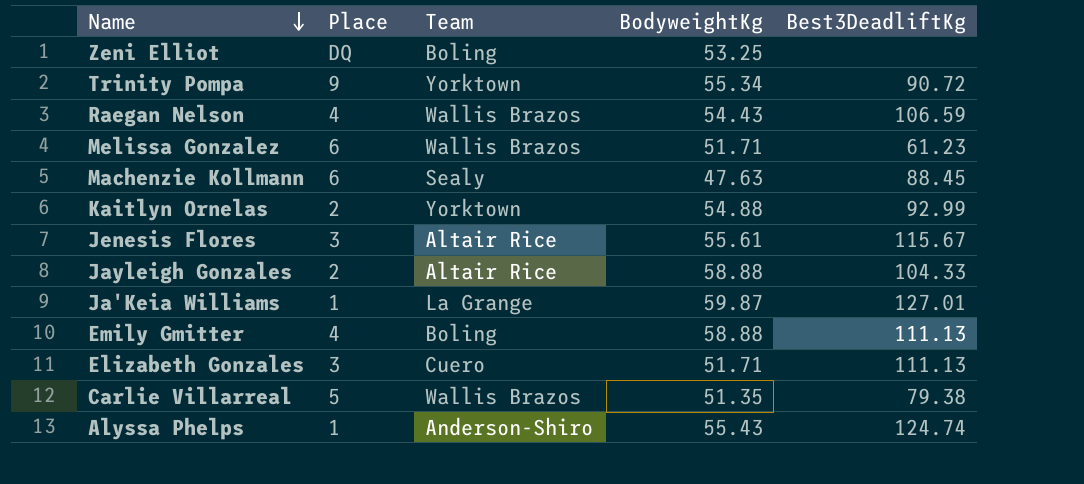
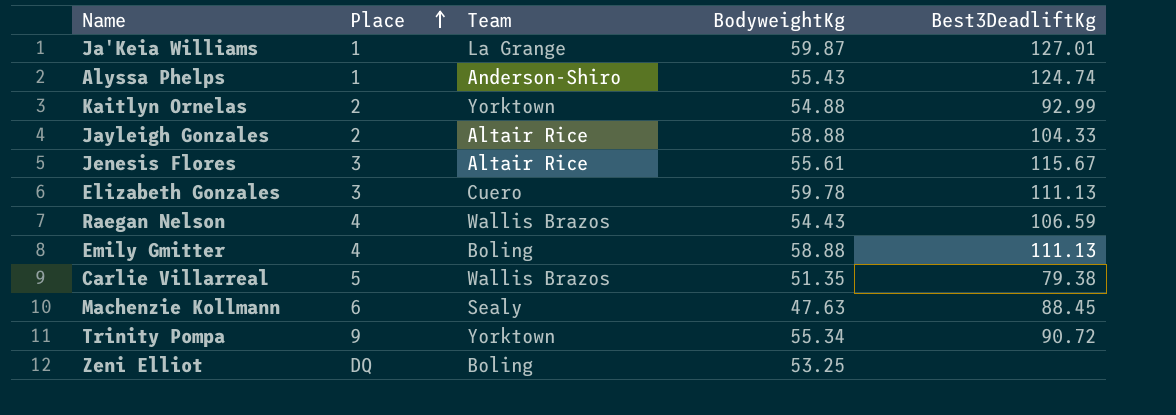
row order: Name descending -> Place ascending
row Melissa Gonzalez: 6 | Wallis Brazos | 51.71 | 61.23 -> none
Elizabeth Gonzales | BodyweightKg: 51.71 -> 59.78

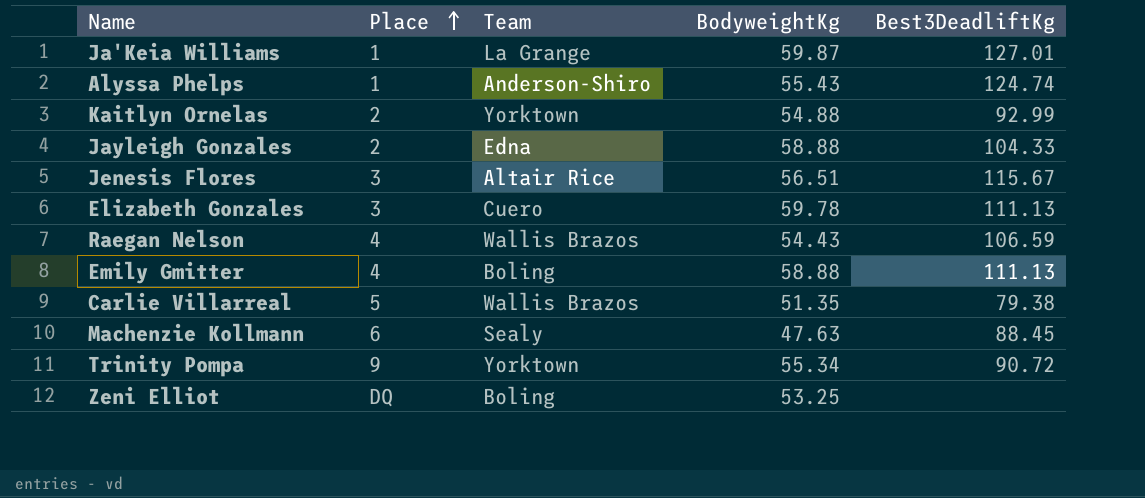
Jayleigh Gonzales | Team: Altair Rice -> Edna
Jenesis Flores | BodyweightKg: 55.61 -> 56.51

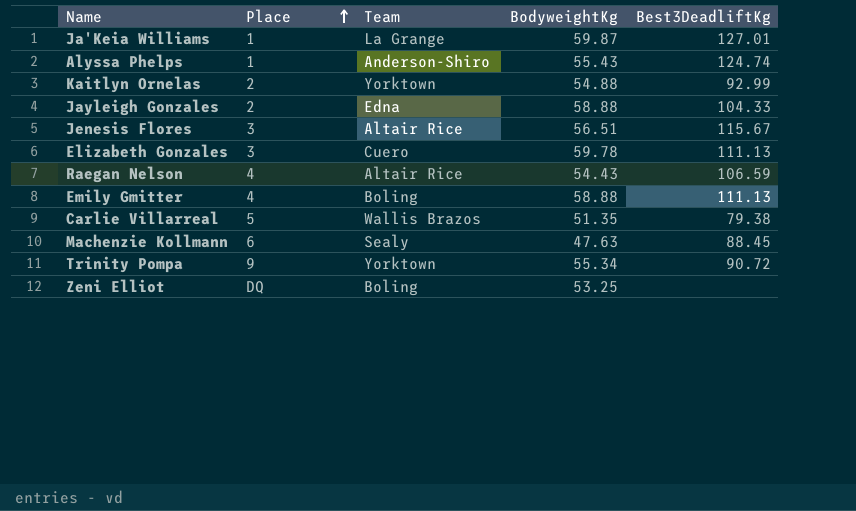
Raegan Nelson | Team: Wallis Brazos -> Altair Rice

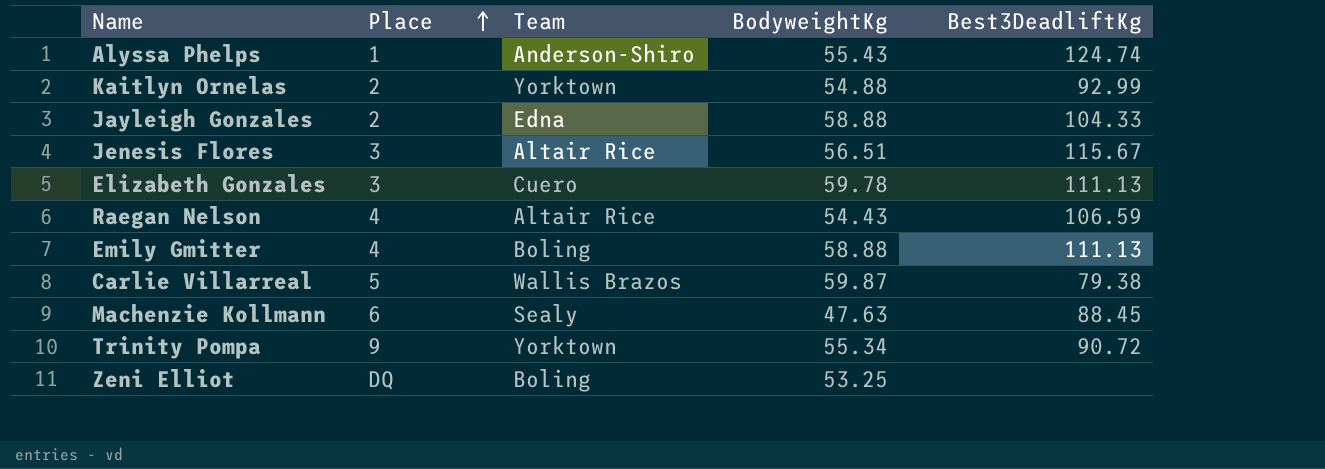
row Ja'Keia Williams: 1 | La Grange | 59.87 | 127.01 -> none
Carlie Villarreal | BodyweightKg: 51.35 -> 59.87

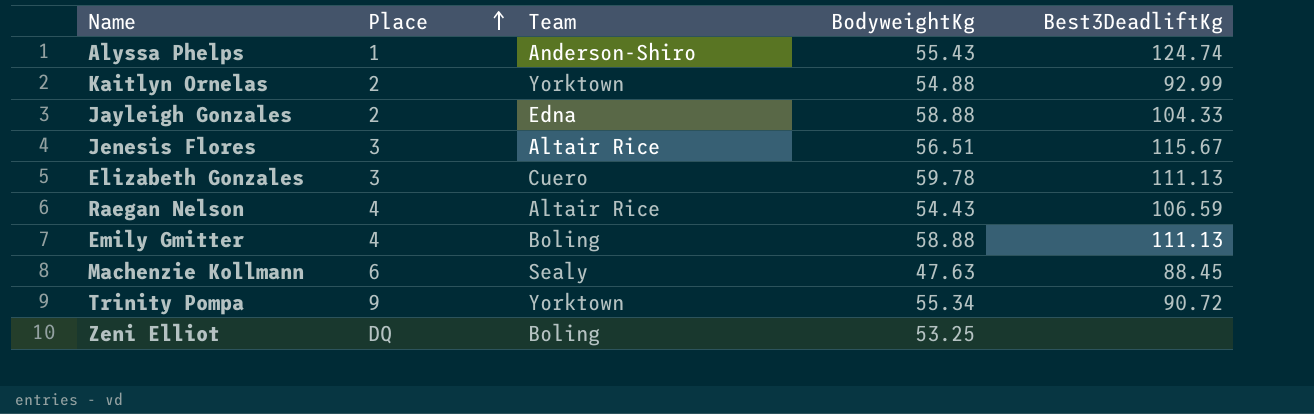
row Carlie Villarreal: 5 | Wallis Brazos | 59.87 | 79.38 -> none

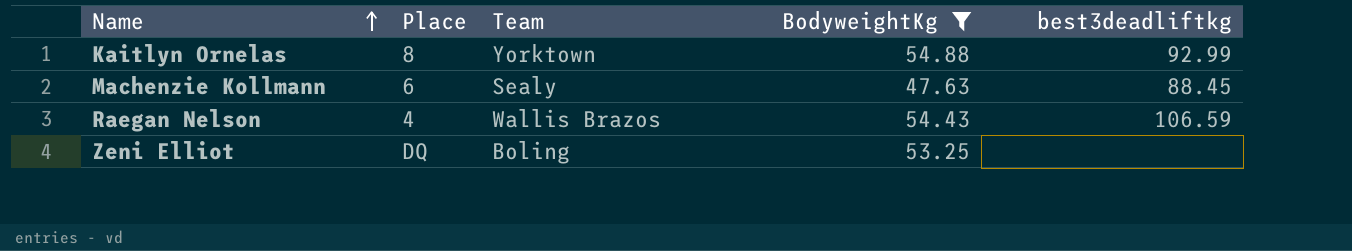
filter: none -> BodyweightKg <= 54.88
row order: Place ascending -> Name ascending
column name: Best3DeadliftKg -> best3deadliftkg
Kaitlyn Ornelas | Place: 2 -> 8
Raegan Nelson | Team: Altair Rice -> Wallis Brazos

